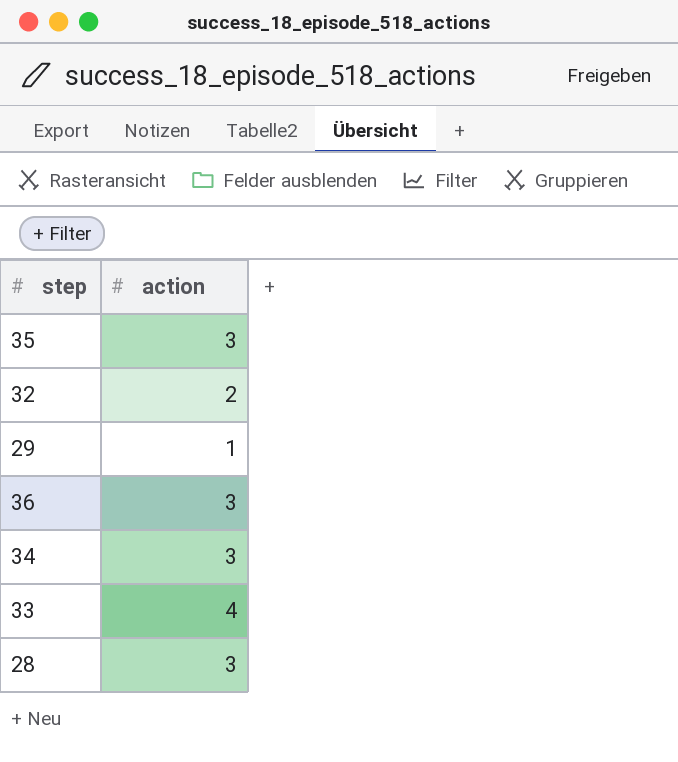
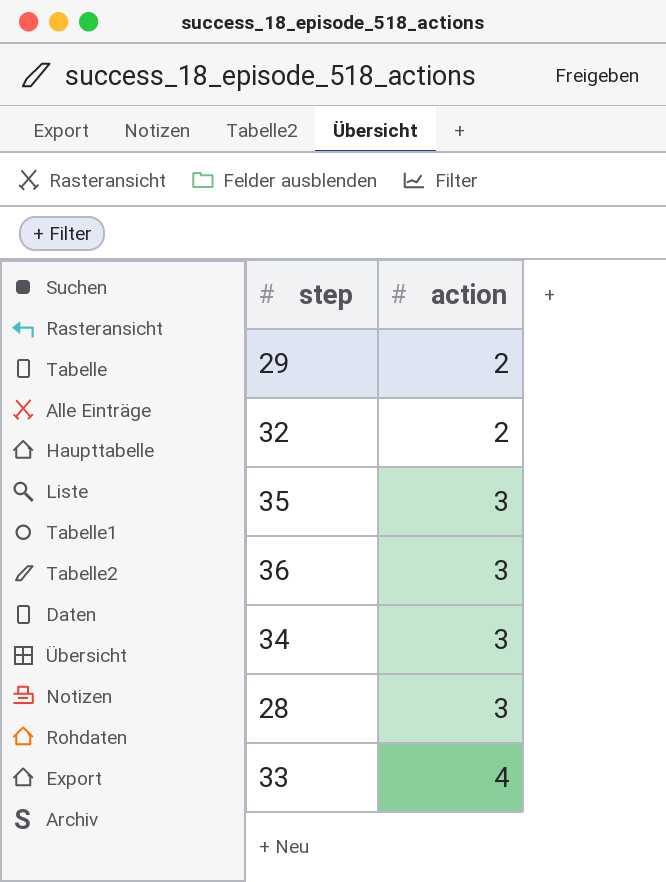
row order: none -> action ascending
29 | action: 1 -> 2

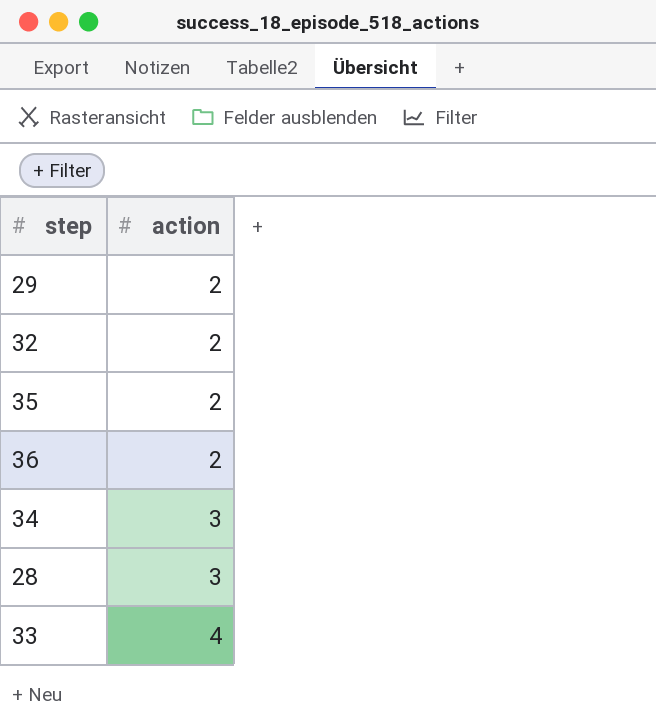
35 | action: 3 -> 2
36 | action: 3 -> 2

